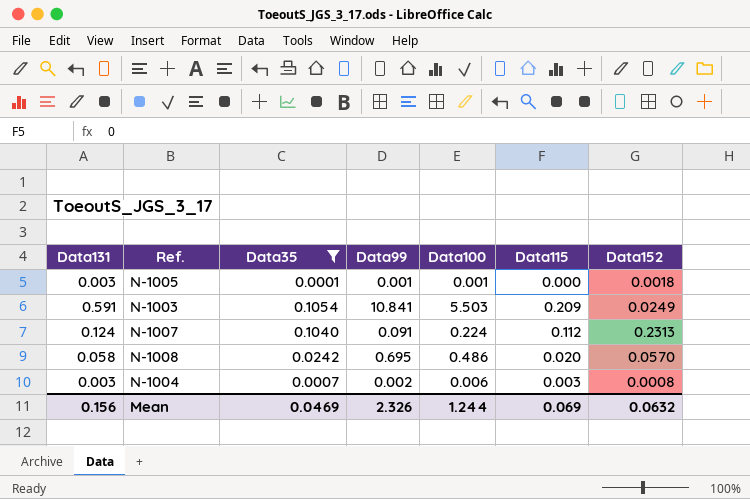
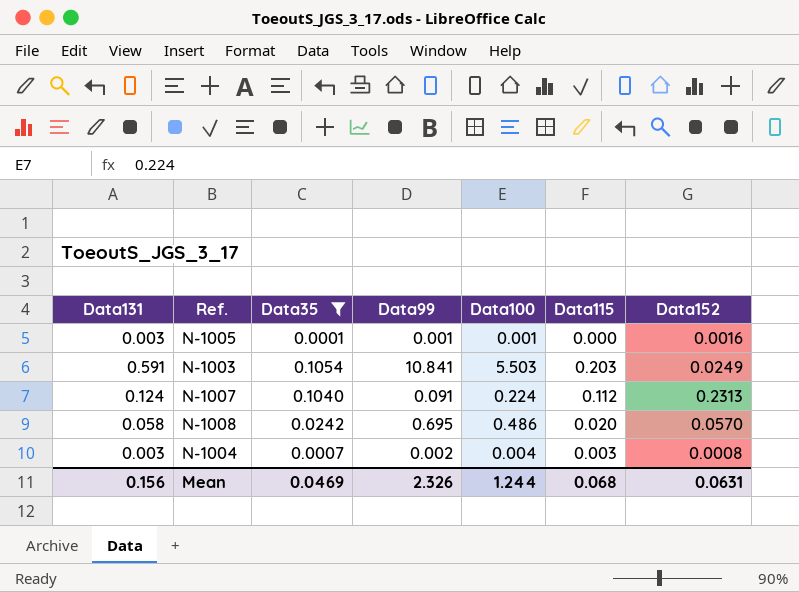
N-1005 | Data152: 0.0018 -> 0.0016
N-1003 | Data115: 0.209 -> 0.203
N-1004 | Data100: 0.006 -> 0.004
Mean | Data115: 0.069 -> 0.068
Mean | Data152: 0.0632 -> 0.0631

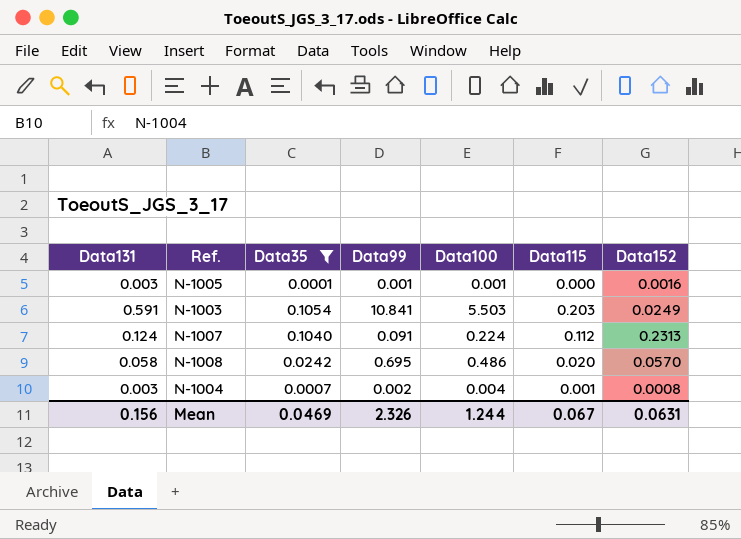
N-1004 | Data115: 0.003 -> 0.001
Mean | Data115: 0.068 -> 0.067

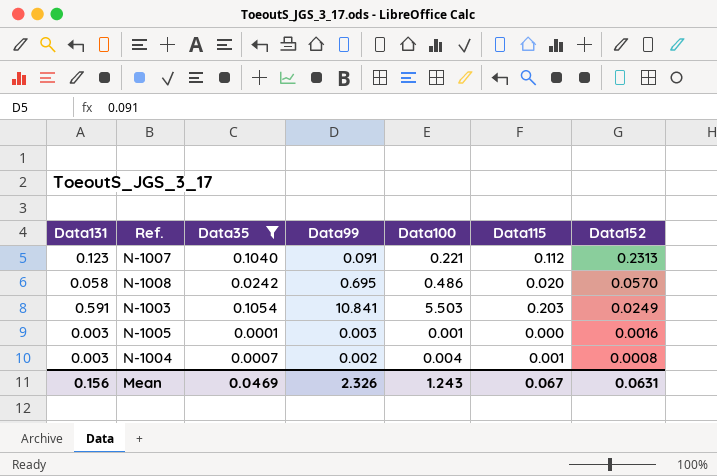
row order: none -> Data152 descending
N-1007 | Data131: 0.124 -> 0.123
N-1007 | Data100: 0.224 -> 0.221
N-1005 | Data99: 0.001 -> 0.003
Mean | Data100: 1.244 -> 1.243

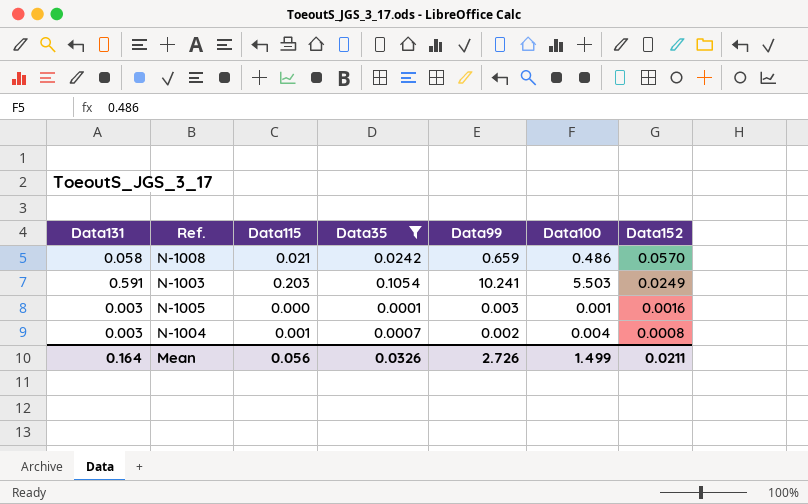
column Data115 | position: 6 -> 3
row N-1007: 0.123 | 0.1040 | 0.091 | 0.221 | 0.112 | 0.2313 -> none
N-1008 | Data115: 0.020 -> 0.021
N-1008 | Data99: 0.695 -> 0.659
N-1003 | Data99: 10.841 -> 10.241
Mean | Data131: 0.156 -> 0.164
Mean | Data115: 0.067 -> 0.056
Mean | Data35: 0.0469 -> 0.0326
Mean | Data99: 2.326 -> 2.726
Mean | Data100: 1.243 -> 1.499
Mean | Data152: 0.0631 -> 0.0211

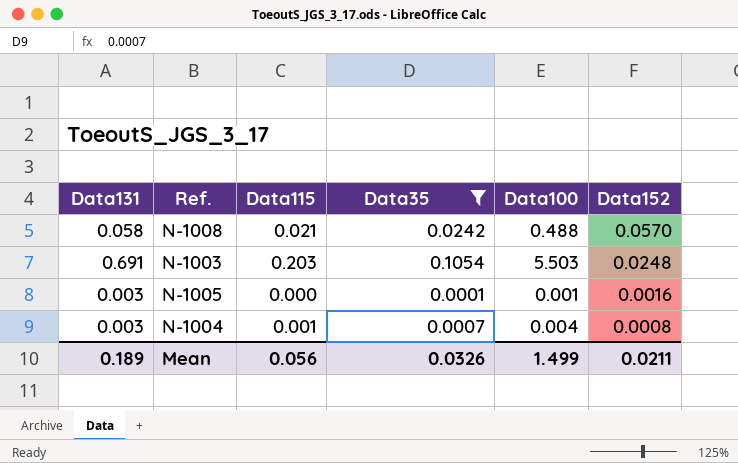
column Data99 | position: 5 -> none
N-1008 | Data100: 0.486 -> 0.488
N-1003 | Data131: 0.591 -> 0.691
N-1003 | Data152: 0.0249 -> 0.0248
Mean | Data131: 0.164 -> 0.189

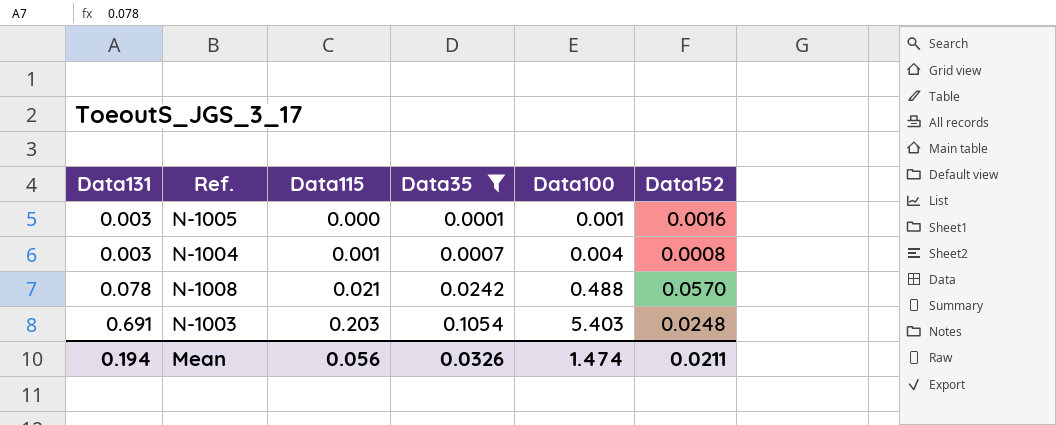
row order: Data152 descending -> Data131 ascending
N-1008 | Data131: 0.058 -> 0.078
N-1003 | Data100: 5.503 -> 5.403
Mean | Data131: 0.189 -> 0.194
Mean | Data100: 1.499 -> 1.474

